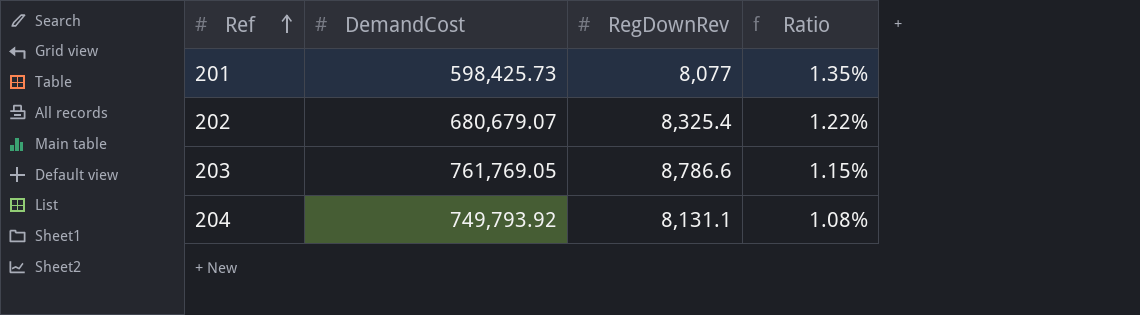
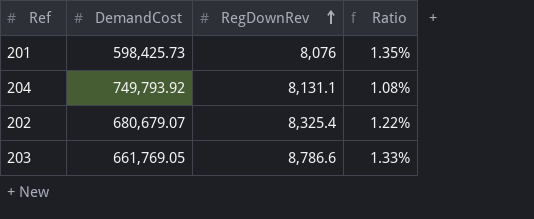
row order: Ref ascending -> RegDownRev ascending
201 | RegDownRev: 8,077 -> 8,076
203 | DemandCost: 761,769.05 -> 661,769.05
203 | Ratio: 1.15% -> 1.33%

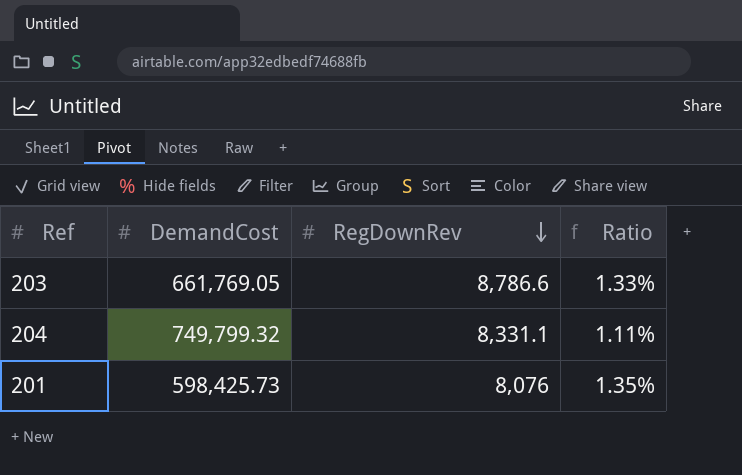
row order: RegDownRev ascending -> RegDownRev descending
row 202: 680,679.07 | 8,325.4 | 1.22% -> none
204 | DemandCost: 749,793.92 -> 749,799.32
204 | RegDownRev: 8,131.1 -> 8,331.1
204 | Ratio: 1.08% -> 1.11%

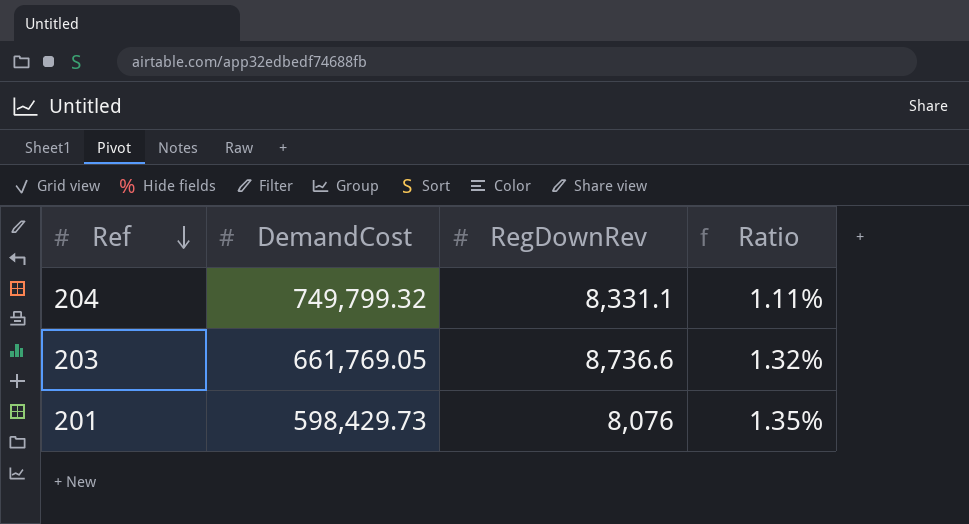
row order: RegDownRev descending -> Ref descending
203 | RegDownRev: 8,786.6 -> 8,736.6
203 | Ratio: 1.33% -> 1.32%
201 | DemandCost: 598,425.73 -> 598,429.73

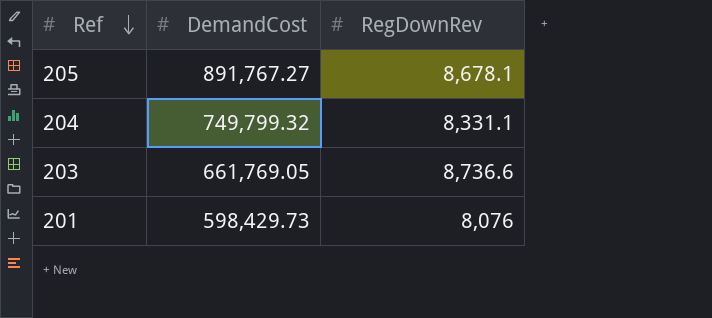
column Ratio | formula: [RegDownRev] / [DemandCost] -> none
row 205: none -> 891,767.27 | 8,678.1

